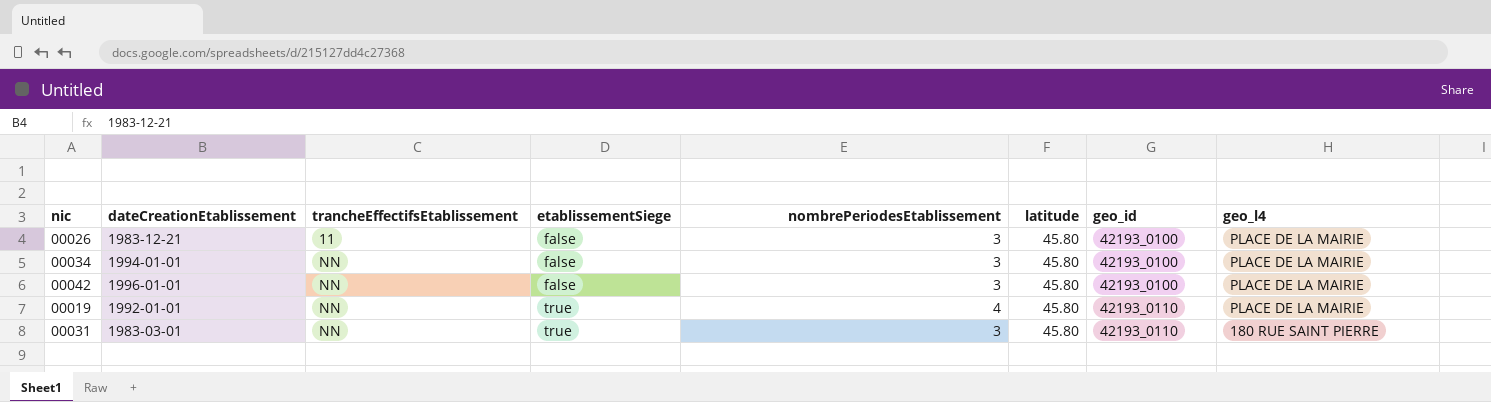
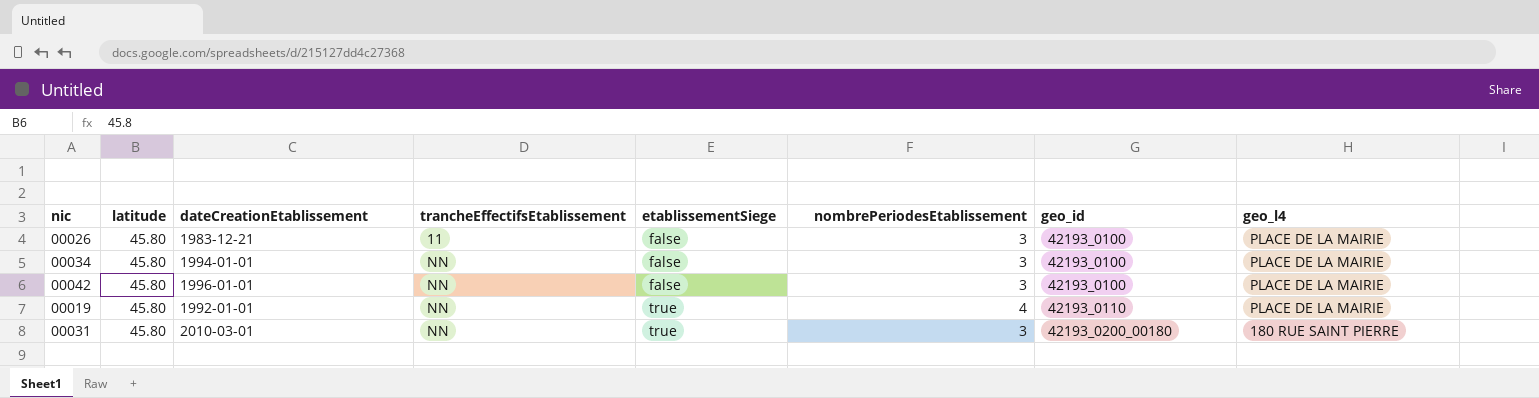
column latitude | position: 6 -> 2
00031 | dateCreationEtablissement: 1983-03-01 -> 2010-03-01
00031 | geo_id: 42193_0110 -> 42193_0200_00180

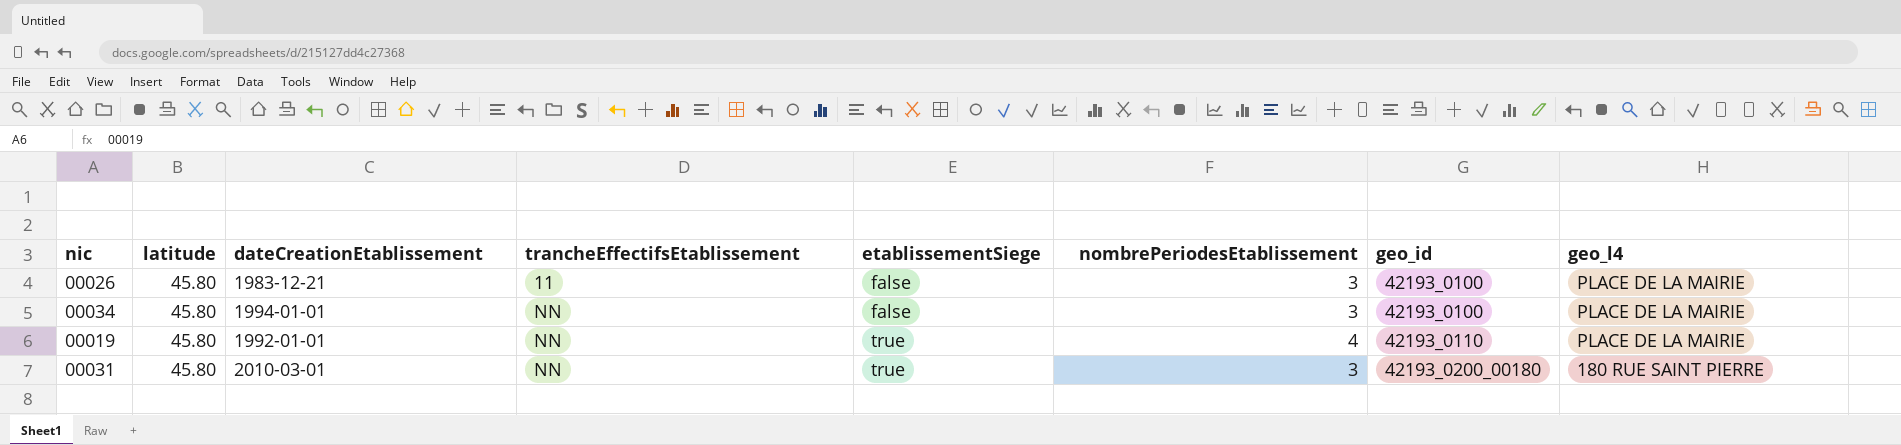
row 00042: 45.80 | 1996-01-01 | NN | false | 3 | 42193_0100 | PLACE DE LA MAIRIE -> none

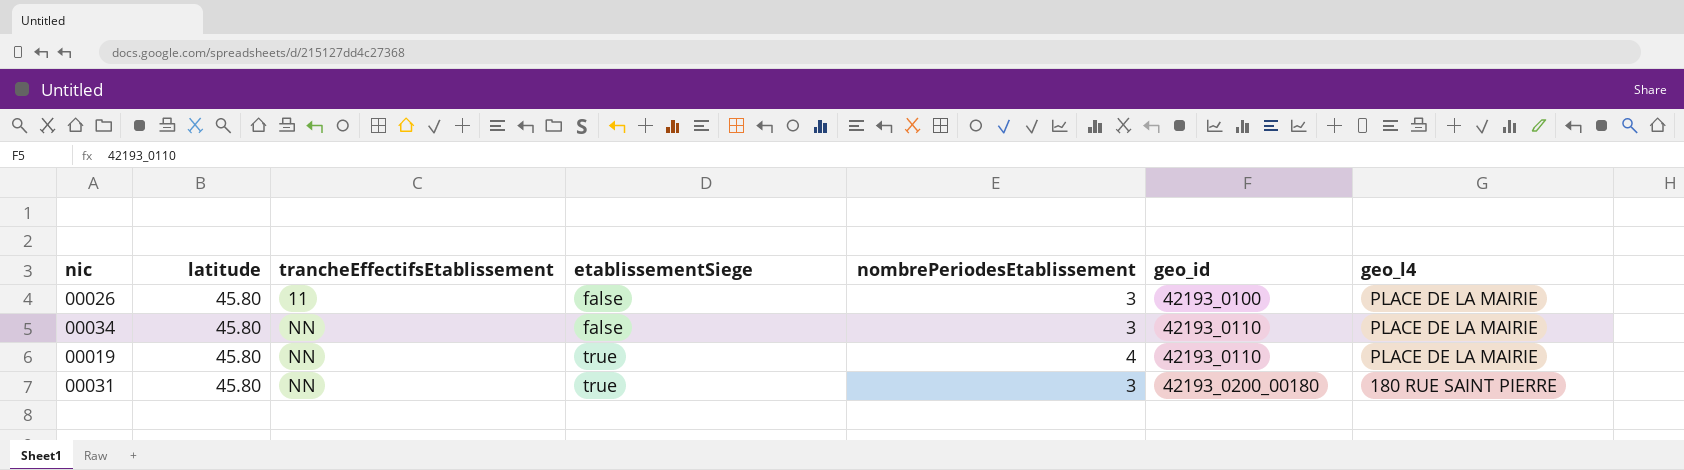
column dateCreationEtablissement | position: 3 -> none
00034 | geo_id: 42193_0100 -> 42193_0110

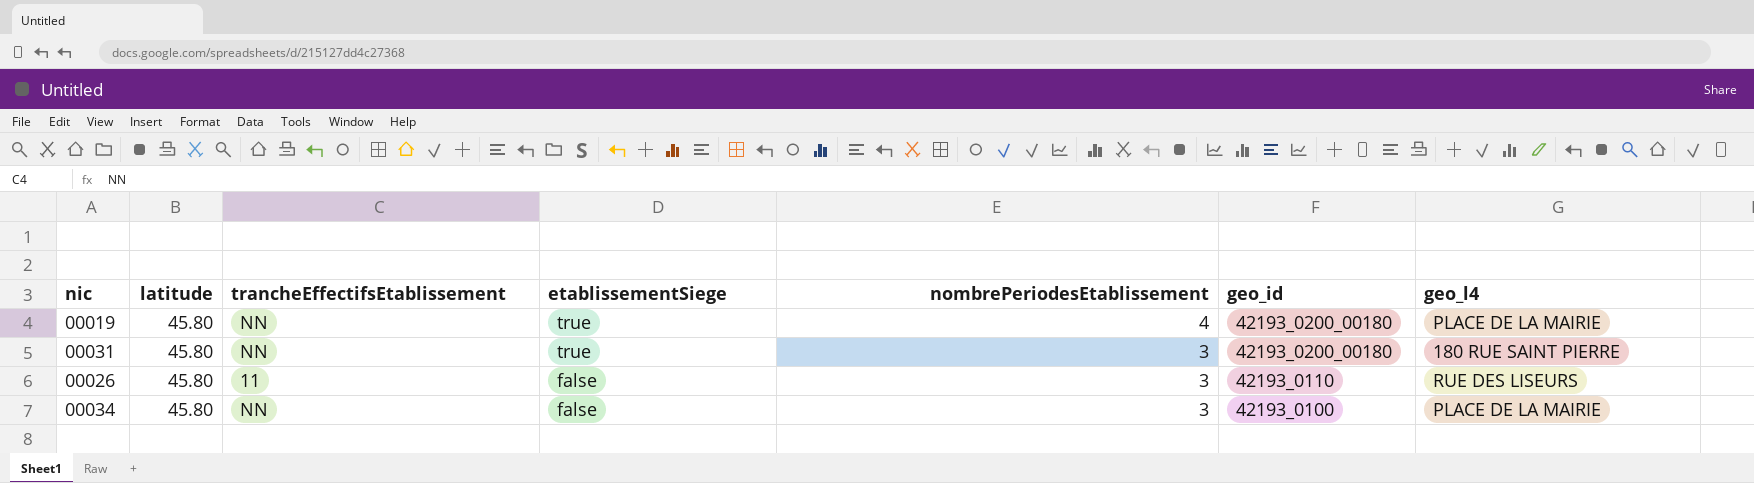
row order: trancheEffectifsEtablissement ascending -> etablissementSiege descending
00019 | geo_id: 42193_0110 -> 42193_0200_00180
00026 | geo_id: 42193_0100 -> 42193_0110
00026 | geo_l4: PLACE DE LA MAIRIE -> RUE DES LISEURS
00034 | geo_id: 42193_0110 -> 42193_0100

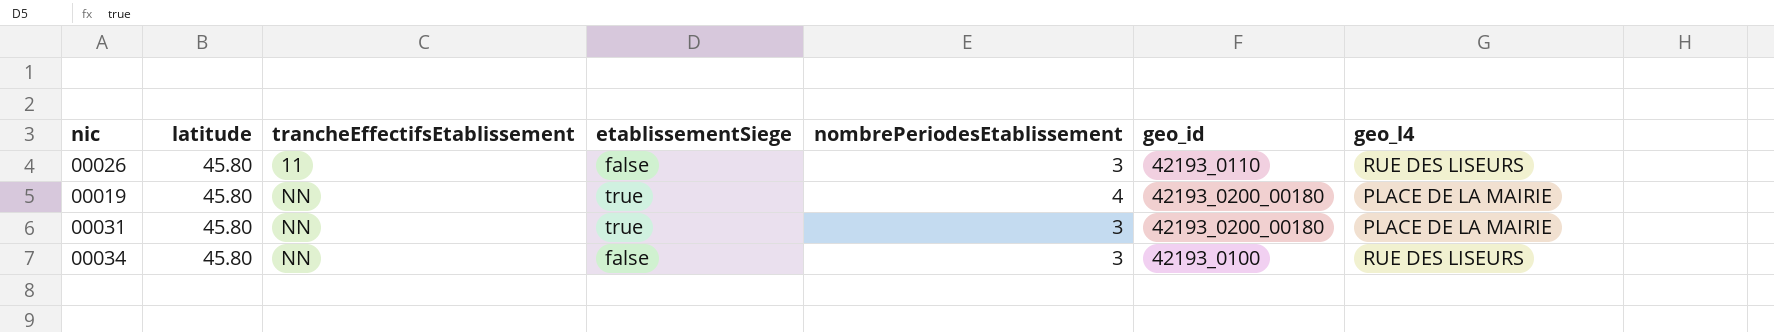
row order: etablissementSiege descending -> trancheEffectifsEtablissement ascending
00031 | geo_l4: 180 RUE SAINT PIERRE -> PLACE DE LA MAIRIE
00034 | geo_l4: PLACE DE LA MAIRIE -> RUE DES LISEURS

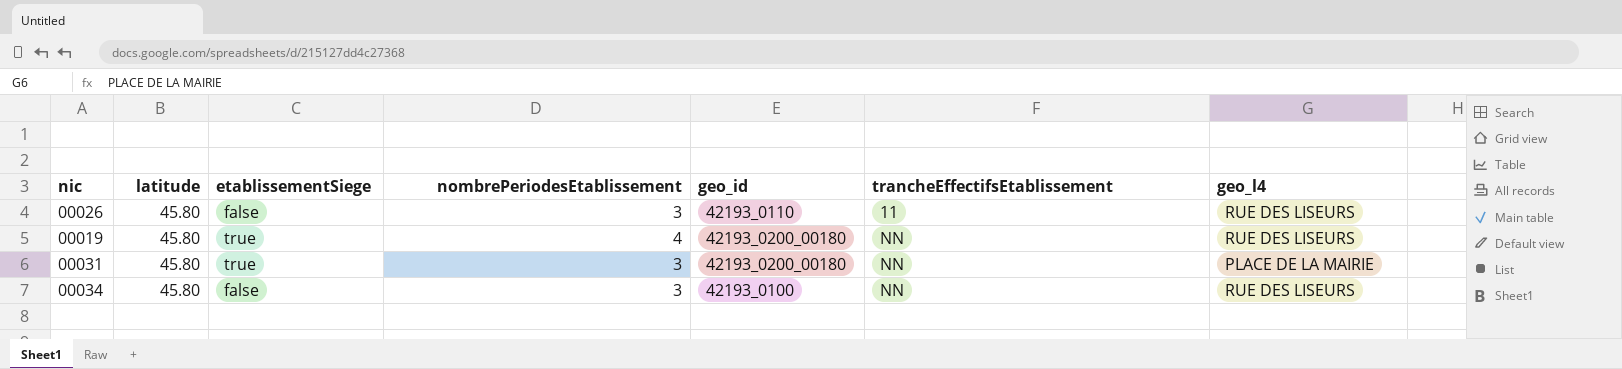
column trancheEffectifsEtablissement | position: 3 -> 6
00019 | geo_l4: PLACE DE LA MAIRIE -> RUE DES LISEURS

